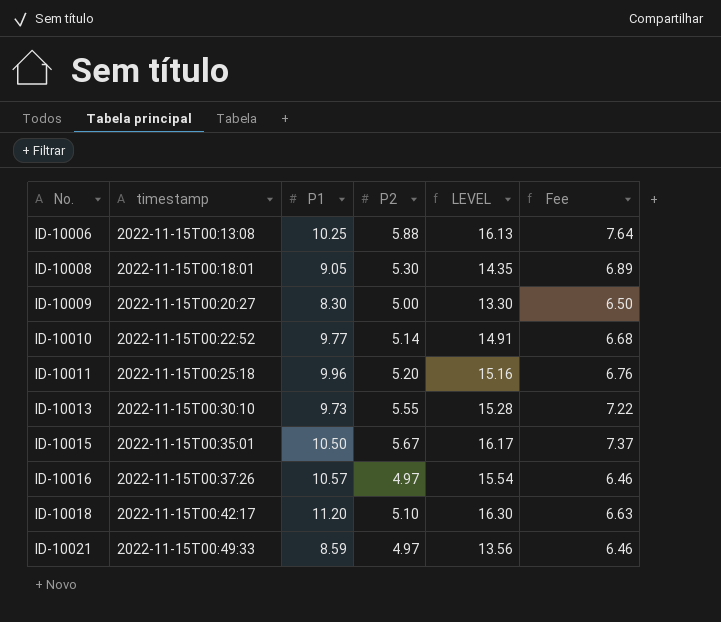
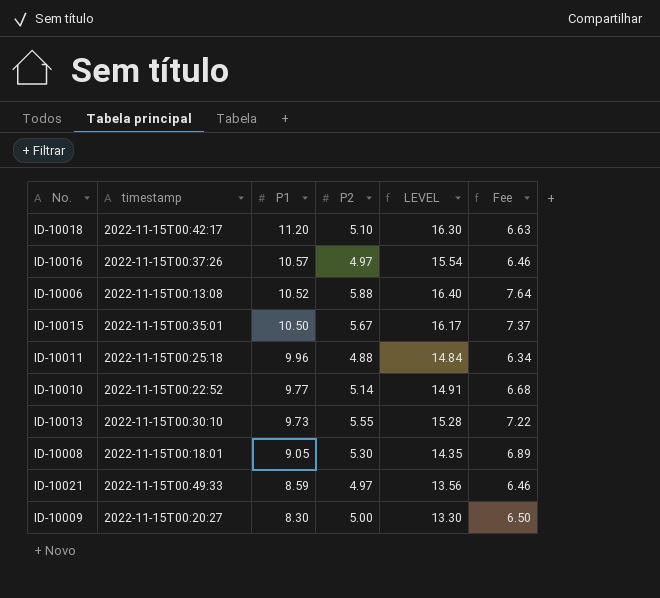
row order: No. ascending -> P1 descending
ID-10006 | P1: 10.25 -> 10.52
ID-10006 | LEVEL: 16.13 -> 16.40
ID-10011 | P2: 5.20 -> 4.88
ID-10011 | LEVEL: 15.16 -> 14.84
ID-10011 | Fee: 6.76 -> 6.34

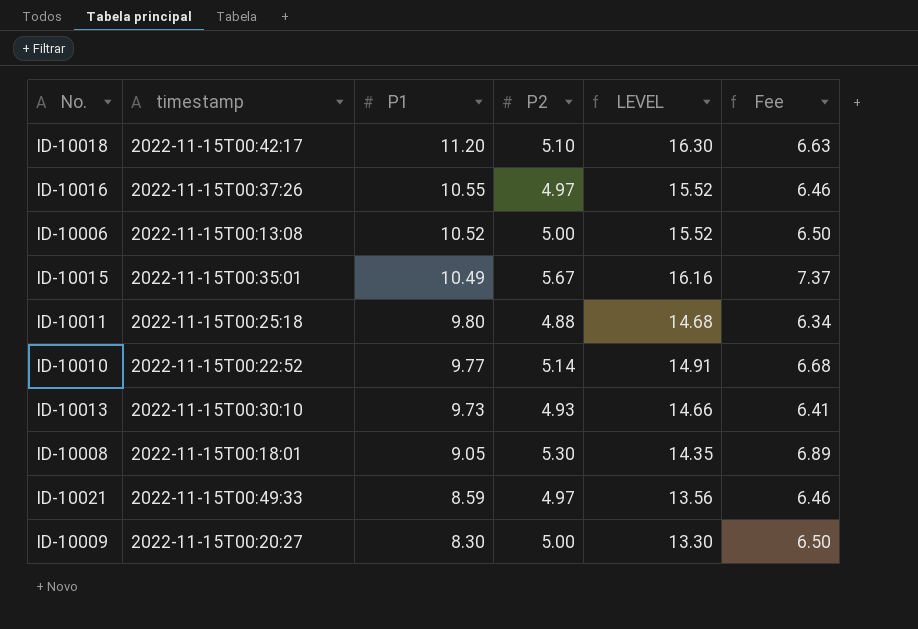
ID-10016 | P1: 10.57 -> 10.55
ID-10016 | LEVEL: 15.54 -> 15.52
ID-10006 | P2: 5.88 -> 5.00
ID-10006 | LEVEL: 16.40 -> 15.52
ID-10006 | Fee: 7.64 -> 6.50
ID-10015 | P1: 10.50 -> 10.49
ID-10015 | LEVEL: 16.17 -> 16.16
ID-10011 | P1: 9.96 -> 9.80
ID-10011 | LEVEL: 14.84 -> 14.68
ID-10013 | P2: 5.55 -> 4.93
ID-10013 | LEVEL: 15.28 -> 14.66
ID-10013 | Fee: 7.22 -> 6.41

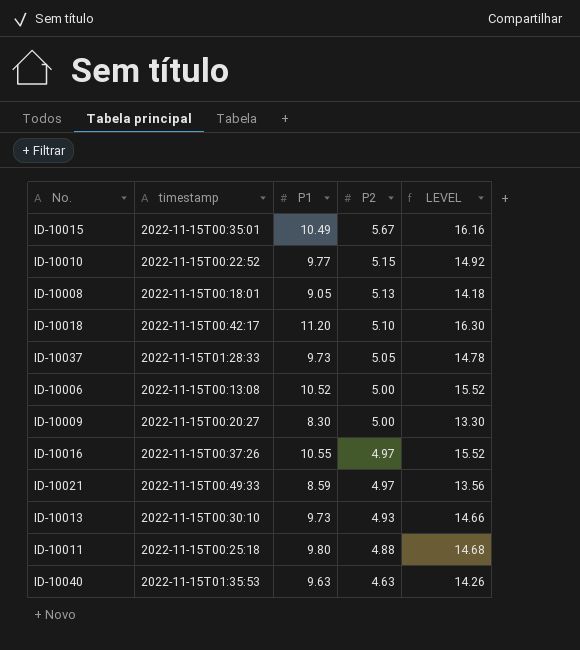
row order: P1 descending -> P2 descending
column Fee | formula: [P2] * 1.3 -> none
ID-10010 | P2: 5.14 -> 5.15
ID-10010 | LEVEL: 14.91 -> 14.92
ID-10008 | P2: 5.30 -> 5.13
ID-10008 | LEVEL: 14.35 -> 14.18
row ID-10037: none -> 2022-11-15T01:28:33 | 9.73 | 5.05 | 14.78
row ID-10040: none -> 2022-11-15T01:35:53 | 9.63 | 4.63 | 14.26

